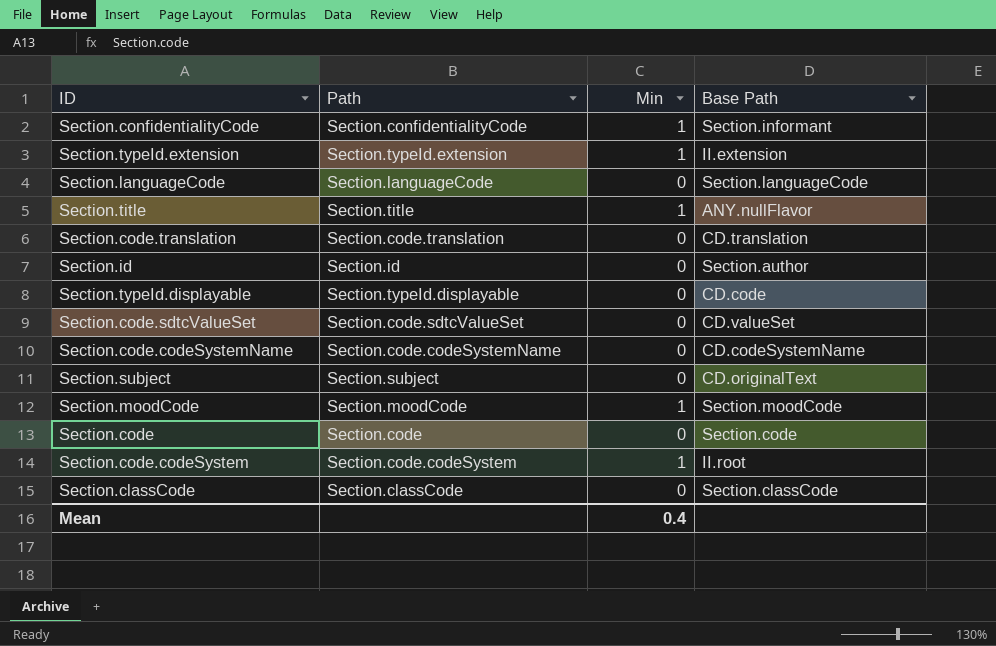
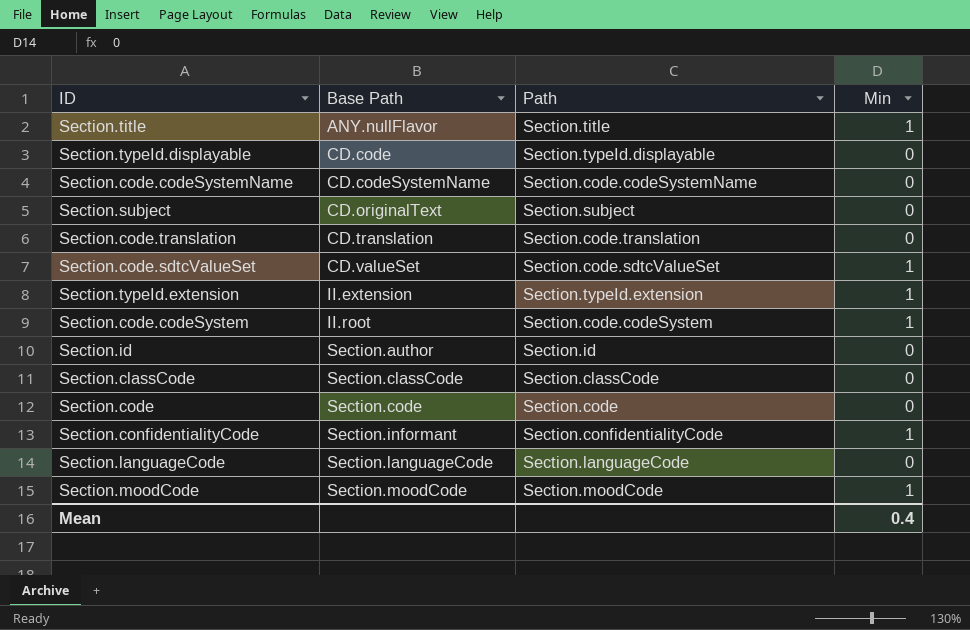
row order: none -> Base Path ascending
column Base Path | position: 4 -> 2
Section.code.sdtcValueSet | Min: 0 -> 1

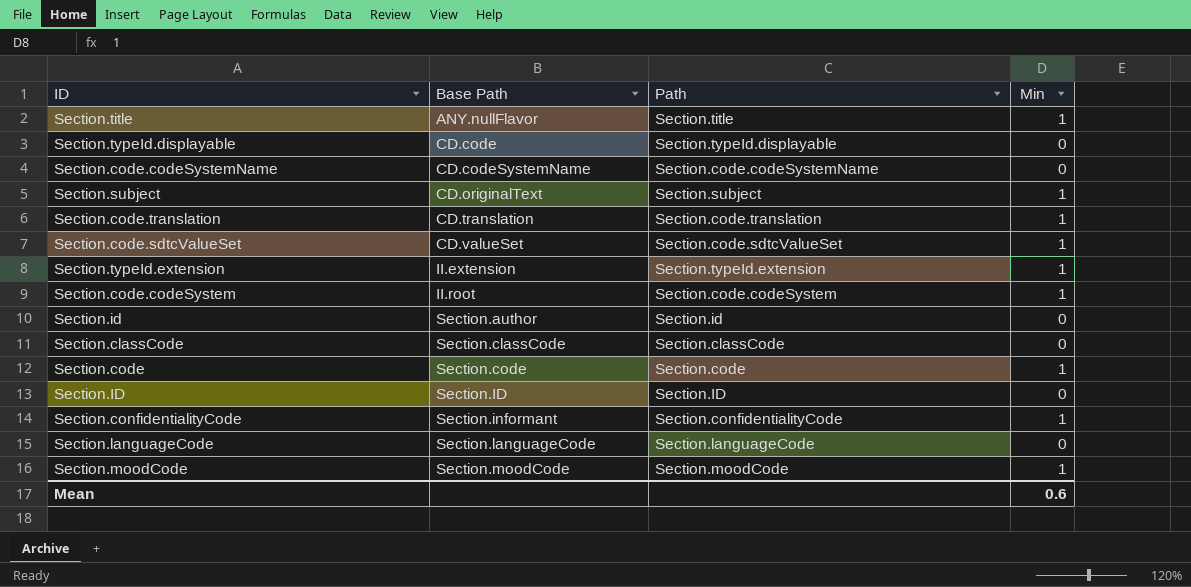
Section.subject | Min: 0 -> 1
Section.code.translation | Min: 0 -> 1
Section.code | Min: 0 -> 1
row Section.ID: none -> Section.ID | Section.ID | 0
Mean | Min: 0.4 -> 0.6

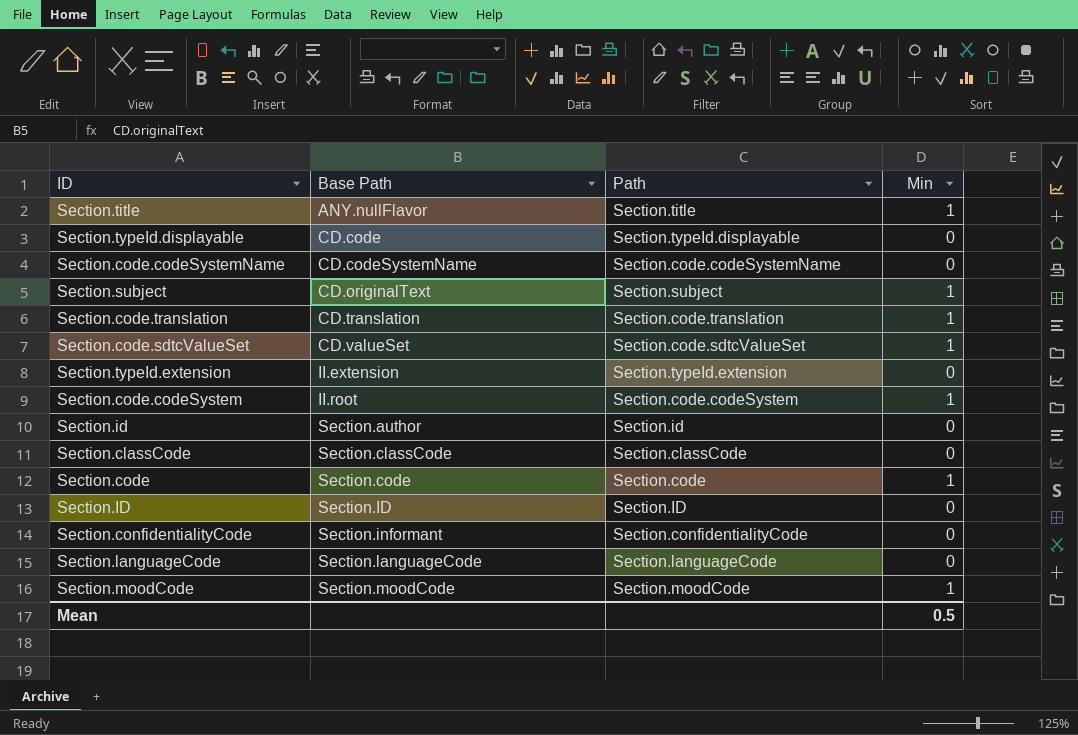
Section.typeId.extension | Min: 1 -> 0
Section.confidentialityCode | Min: 1 -> 0
Mean | Min: 0.6 -> 0.5

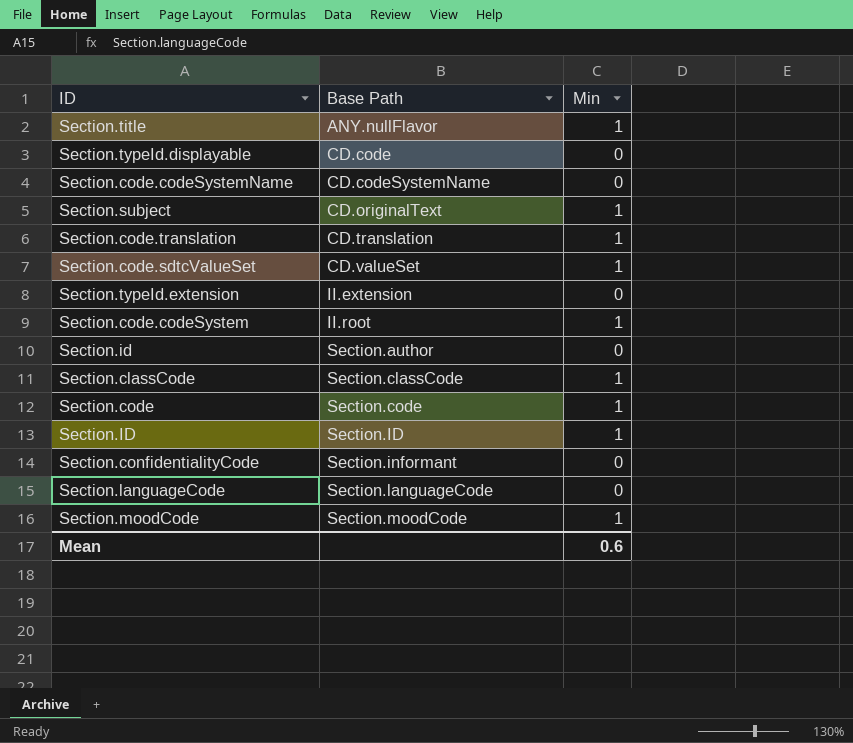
column Path | position: 3 -> none
Section.classCode | Min: 0 -> 1
Section.ID | Min: 0 -> 1
Mean | Min: 0.5 -> 0.6

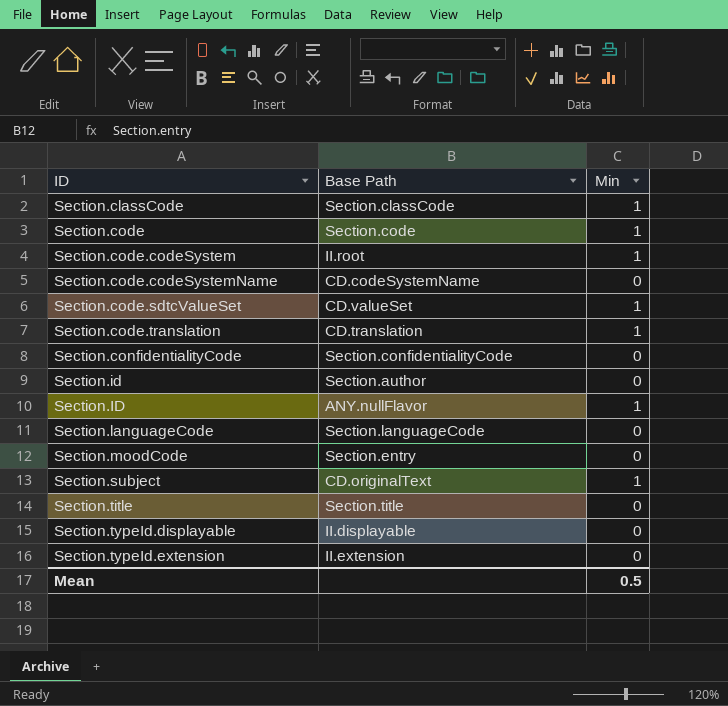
row order: Base Path ascending -> ID ascending
Section.confidentialityCode | Base Path: Section.informant -> Section.confidentialityCode
Section.ID | Base Path: Section.ID -> ANY.nullFlavor
Section.moodCode | Base Path: Section.moodCode -> Section.entry
Section.moodCode | Min: 1 -> 0
Section.title | Base Path: ANY.nullFlavor -> Section.title
Section.title | Min: 1 -> 0
Section.typeId.displayable | Base Path: CD.code -> II.displayable
Mean | Min: 0.6 -> 0.5

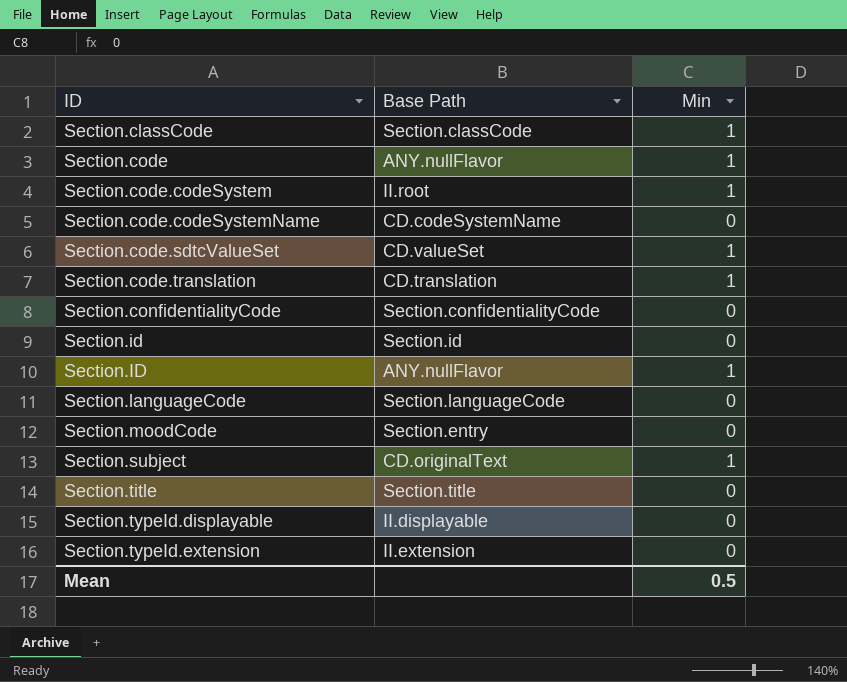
Section.code | Base Path: Section.code -> ANY.nullFlavor
Section.id | Base Path: Section.author -> Section.id

